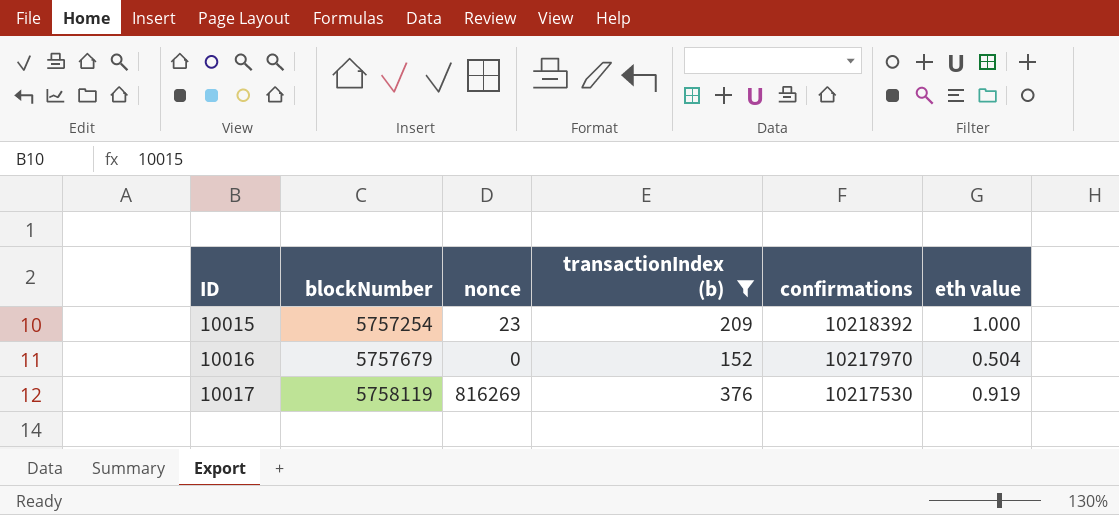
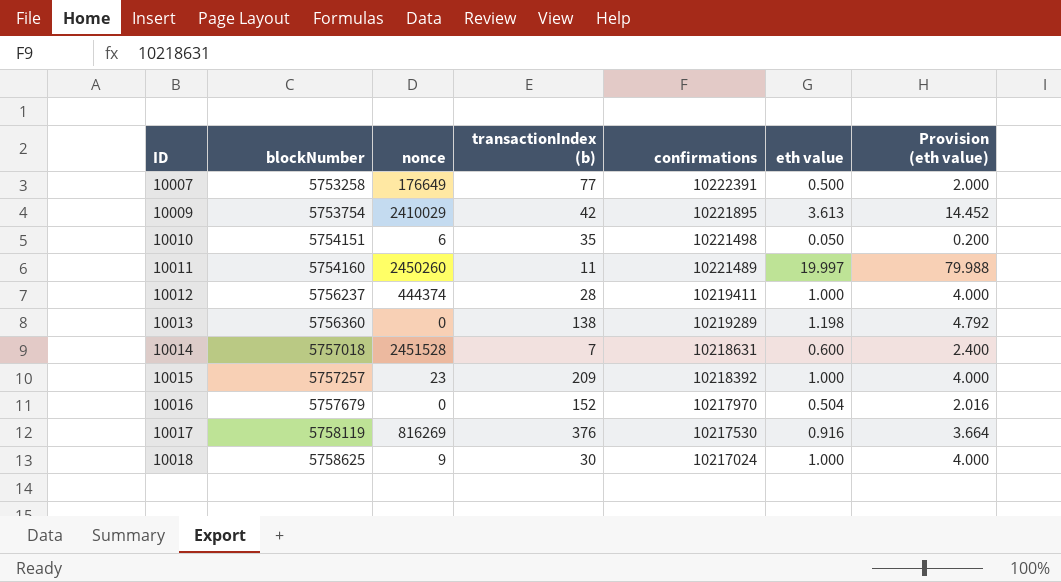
filter: transactionIndex (b) >= 152 -> none
column Provision (eth value) | formula: none -> [eth value] * 4
10015 | blockNumber: 5757254 -> 5757257
10017 | eth value: 0.919 -> 0.916

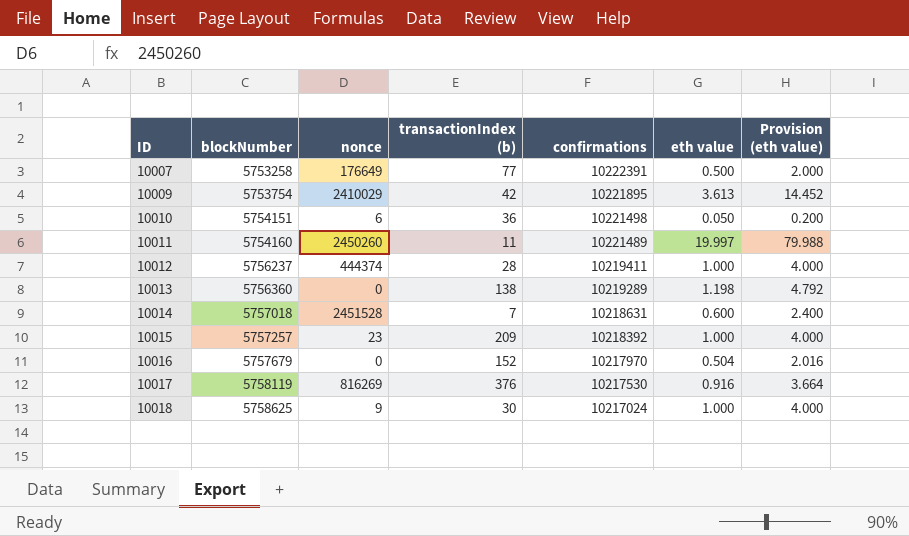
10010 | transactionIndex (b): 35 -> 36

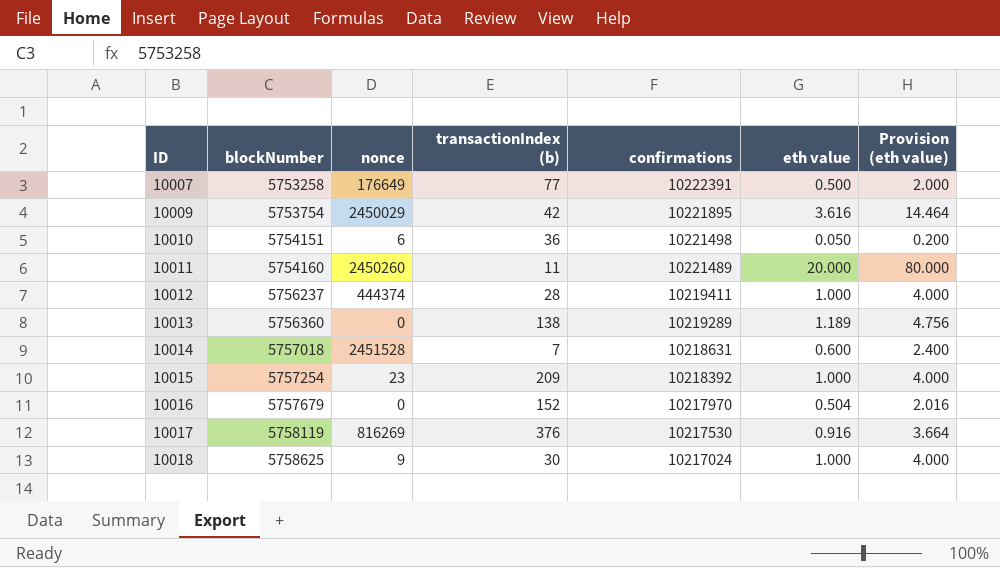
10009 | nonce: 2410029 -> 2450029
10009 | eth value: 3.613 -> 3.616
10009 | Provision (eth value): 14.452 -> 14.464
10011 | eth value: 19.997 -> 20.000
10011 | Provision (eth value): 79.988 -> 80.000
10013 | eth value: 1.198 -> 1.189
10013 | Provision (eth value): 4.792 -> 4.756
10015 | blockNumber: 5757257 -> 5757254

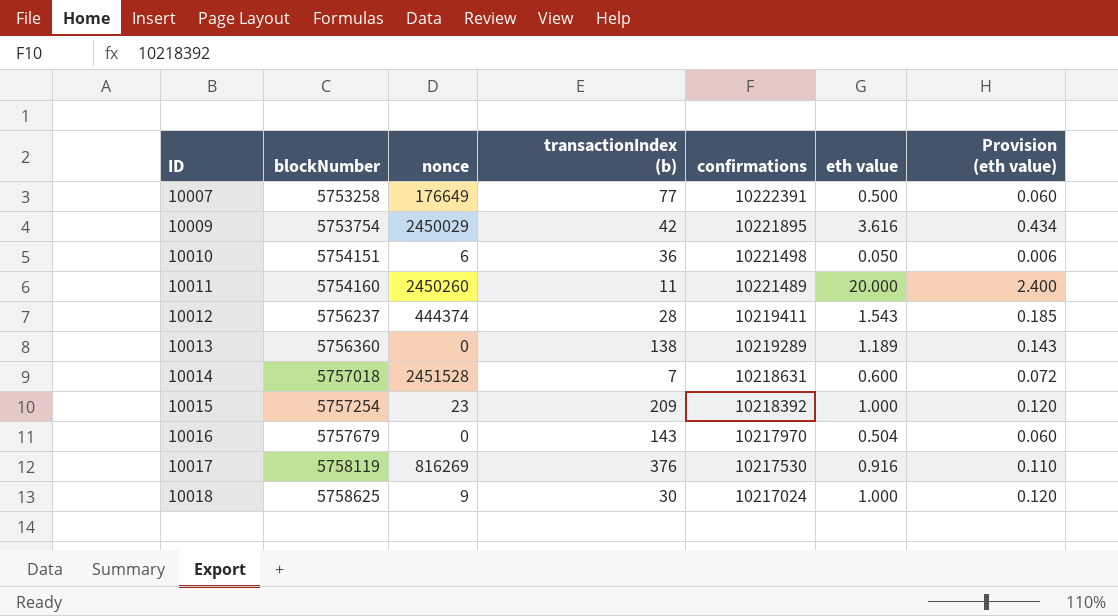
column Provision (eth value) | formula: [eth value] * 4 -> [eth value] * 0.12
10012 | eth value: 1.000 -> 1.543
10016 | transactionIndex (b): 152 -> 143

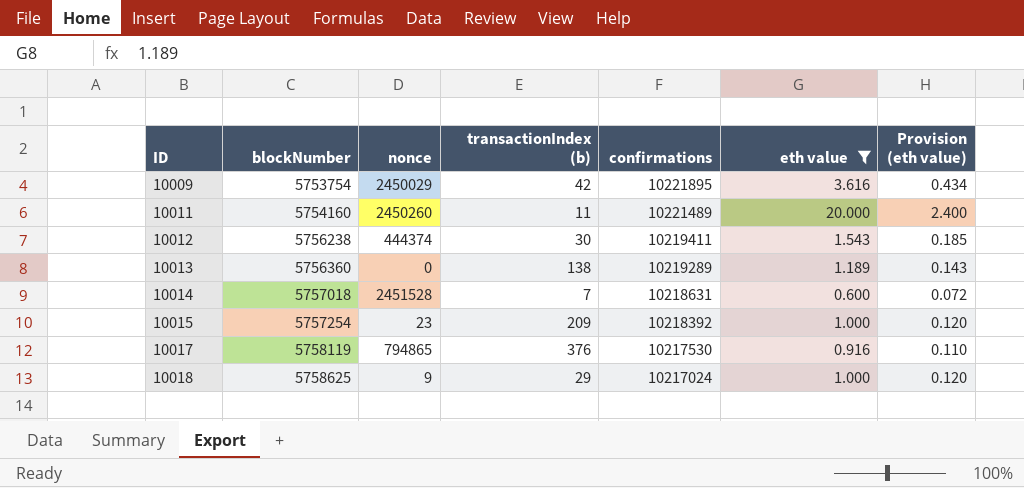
filter: none -> eth value >= 0.600
10012 | blockNumber: 5756237 -> 5756238
10012 | transactionIndex (b): 28 -> 30
10017 | nonce: 816269 -> 794865
10018 | transactionIndex (b): 30 -> 29

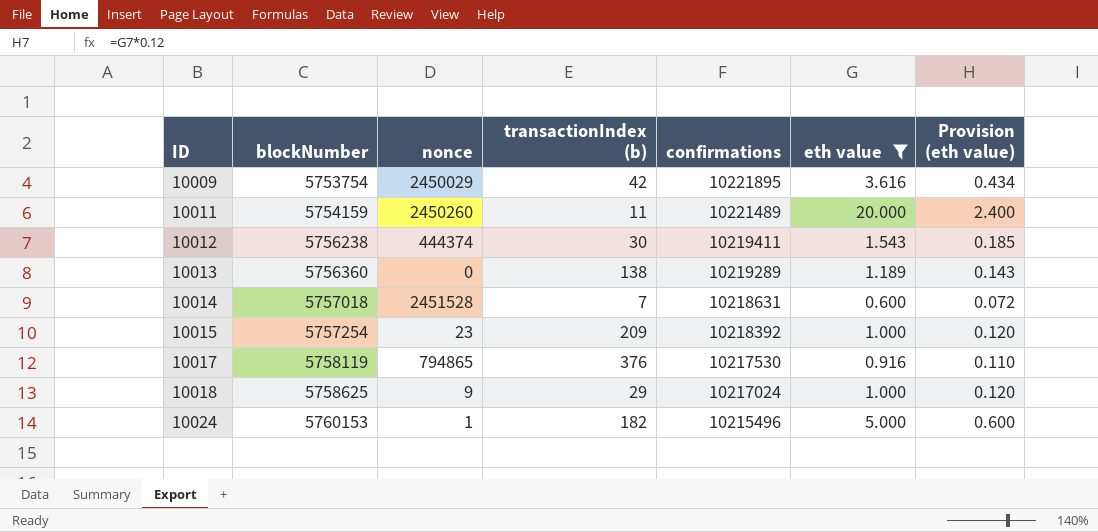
10011 | blockNumber: 5754160 -> 5754159
row 10024: none -> 5760153 | 1 | 182 | 10215496 | 5.000 | 0.600

